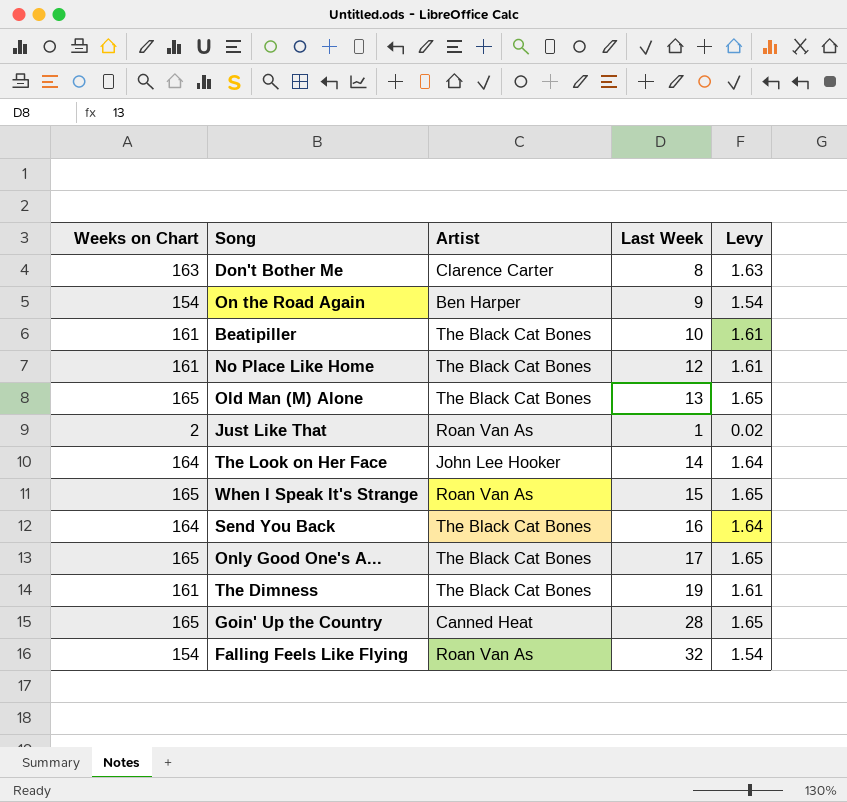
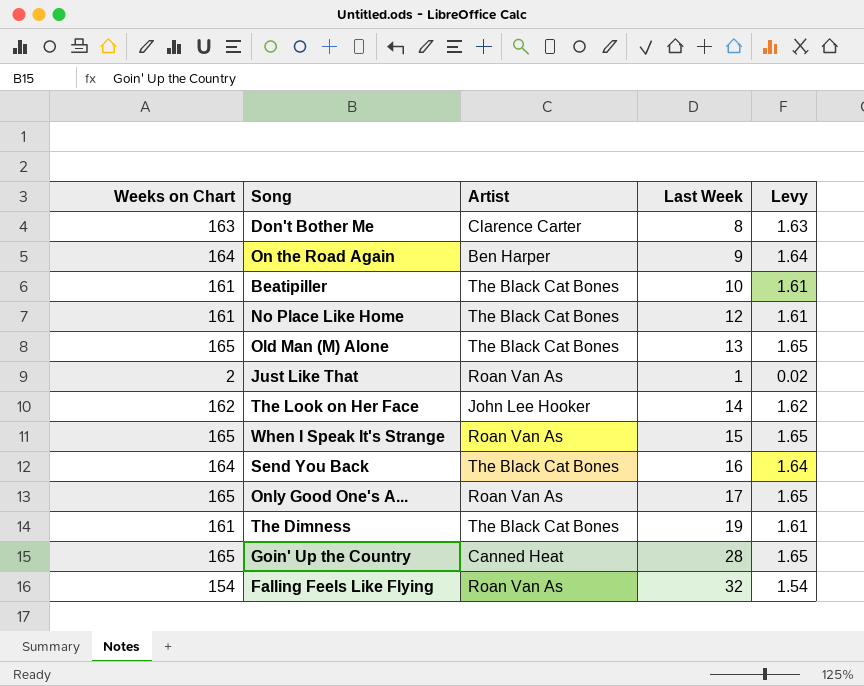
On the Road Again | Weeks on Chart: 154 -> 164
On the Road Again | Levy: 1.54 -> 1.64
The Look on Her Face | Weeks on Chart: 164 -> 162
The Look on Her Face | Levy: 1.64 -> 1.62
Only Good One's A... | Artist: The Black Cat Bones -> Roan Van As

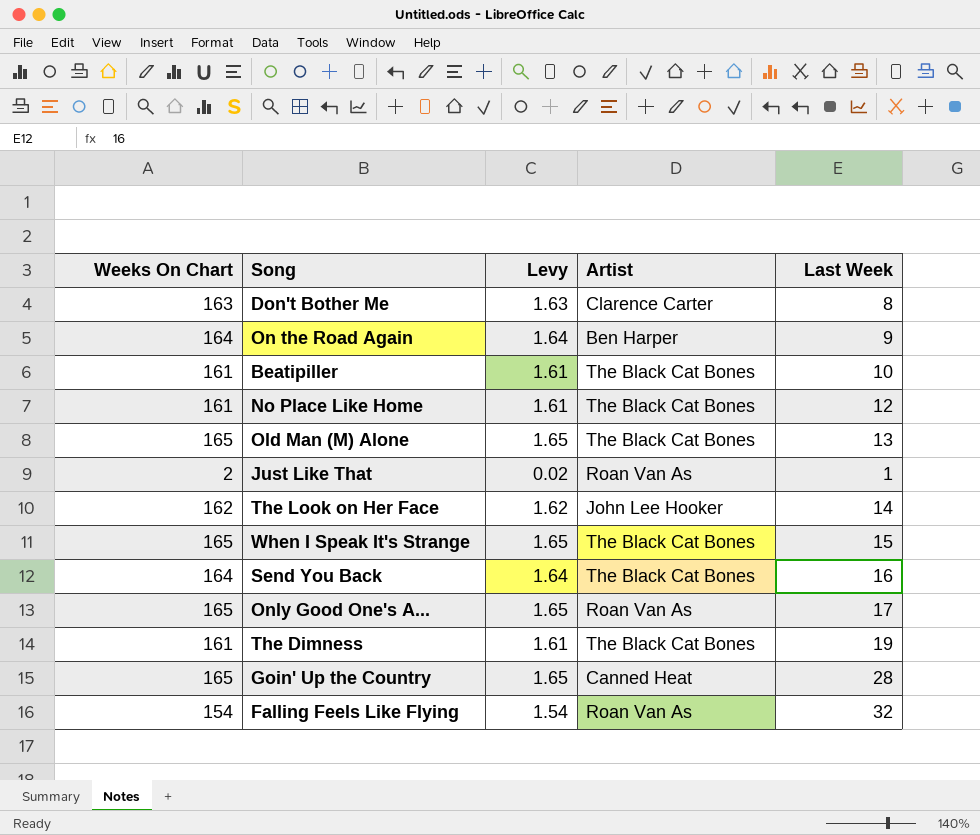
column name: Weeks on Chart -> Weeks On Chart
column Levy | position: 5 -> 3
When I Speak It's Strange | Artist: Roan Van As -> The Black Cat Bones

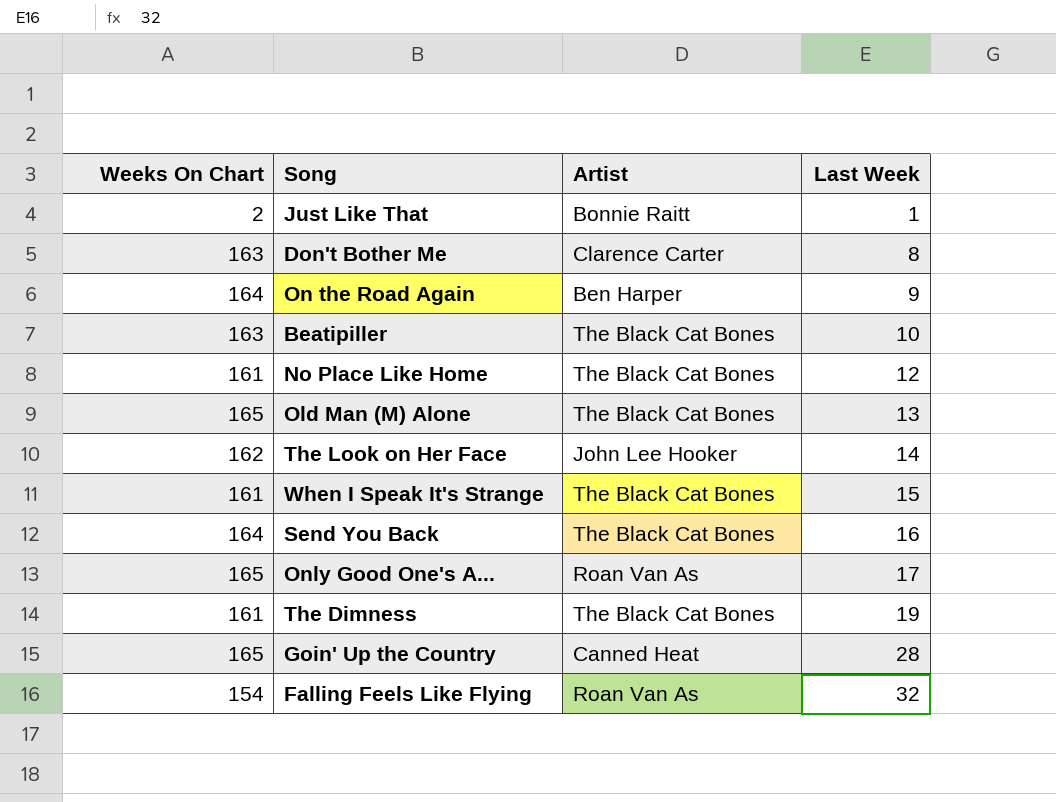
row order: none -> Last Week ascending
column Levy | formula: [Weeks On Chart] * 0.01 -> none
Just Like That | Artist: Roan Van As -> Bonnie Raitt
Beatipiller | Weeks On Chart: 161 -> 163
When I Speak It's Strange | Weeks On Chart: 165 -> 161

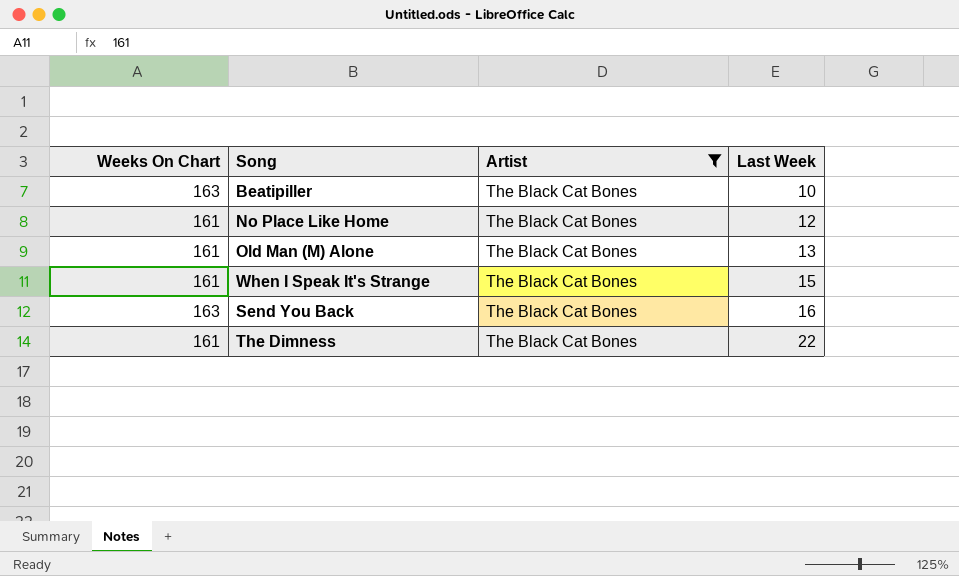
filter: none -> Artist = The Black Cat Bones
Old Man (M) Alone | Weeks On Chart: 165 -> 161
Send You Back | Weeks On Chart: 164 -> 163
The Dimness | Last Week: 19 -> 22

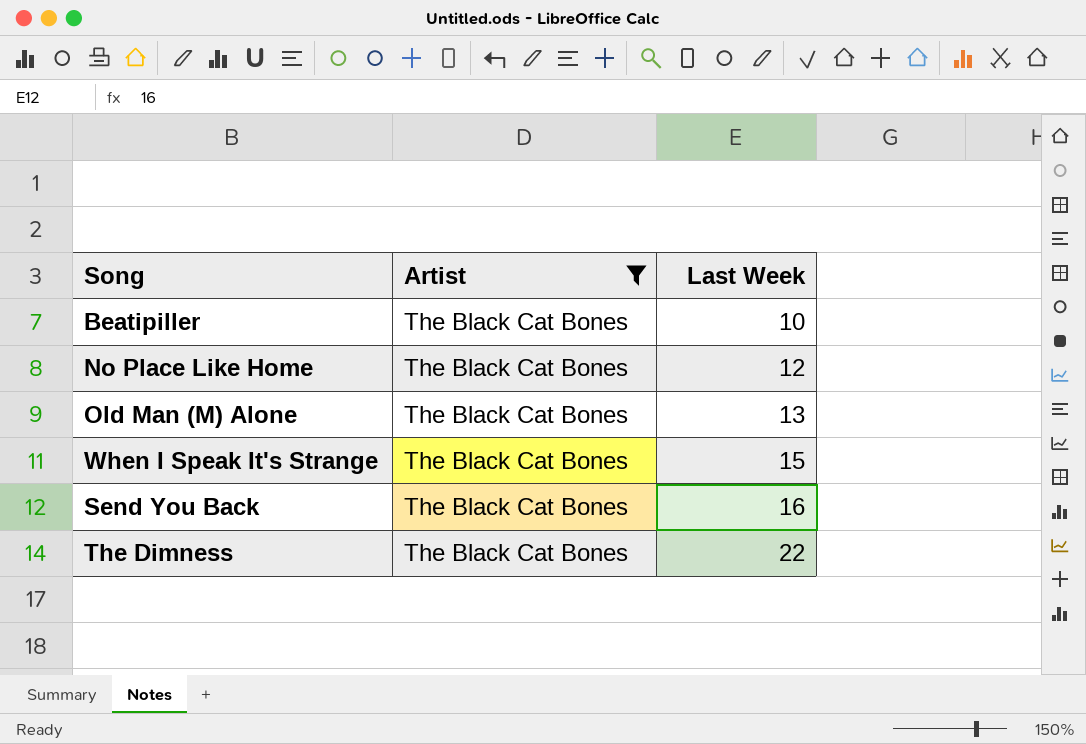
column Weeks On Chart | position: 1 -> none

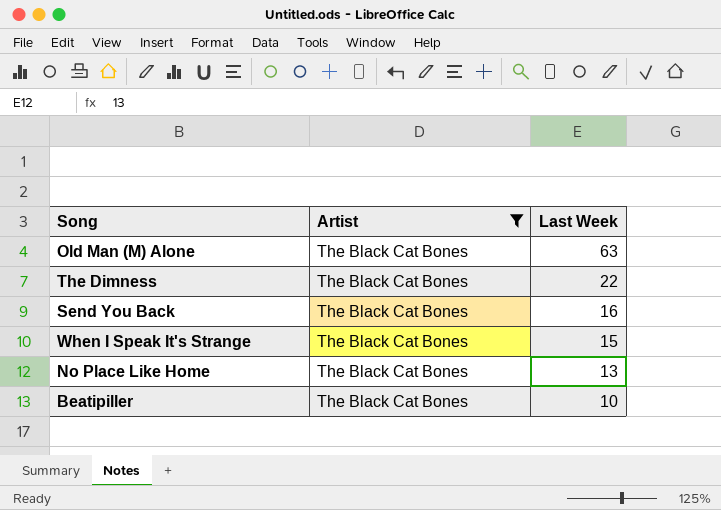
row order: Last Week ascending -> Last Week descending
Old Man (M) Alone | Last Week: 13 -> 63
No Place Like Home | Last Week: 12 -> 13

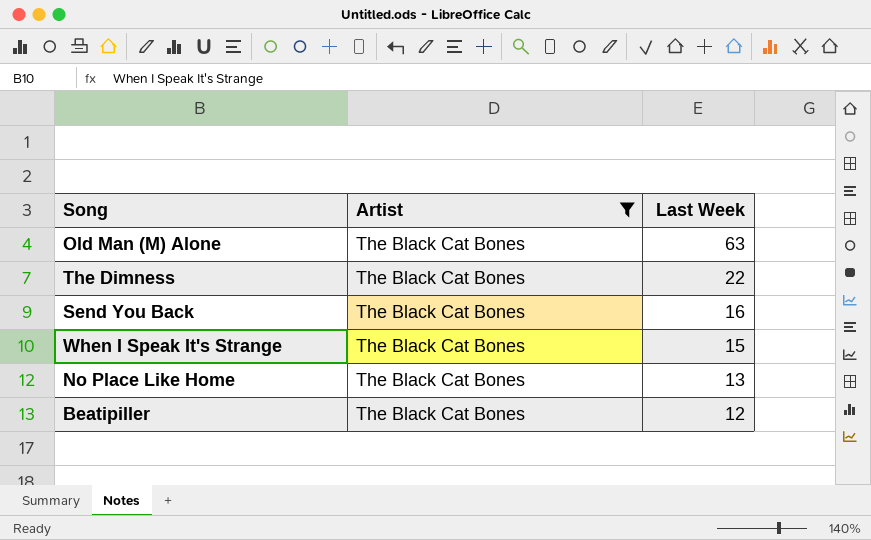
Beatipiller | Last Week: 10 -> 12

